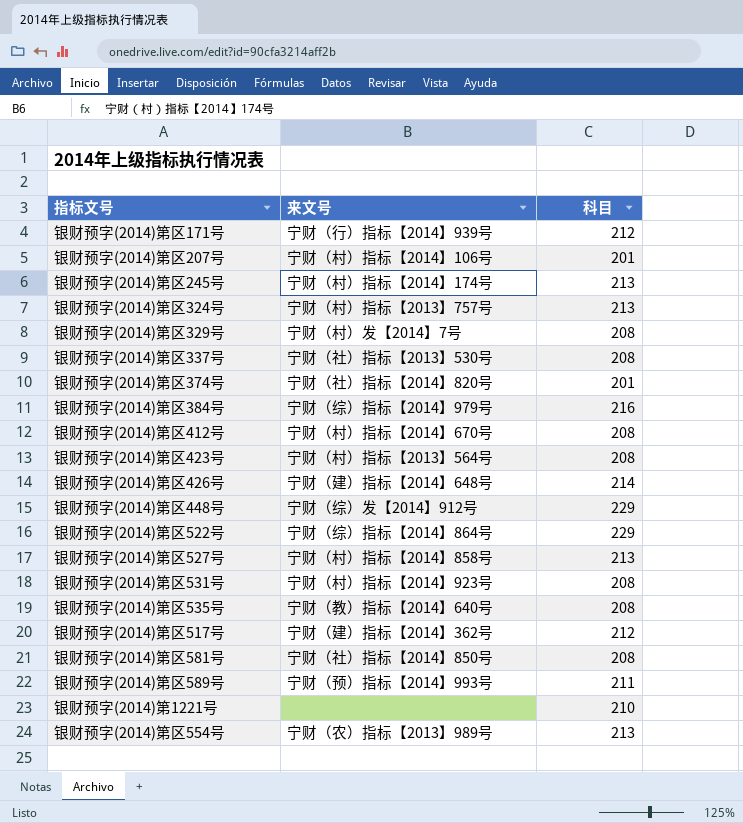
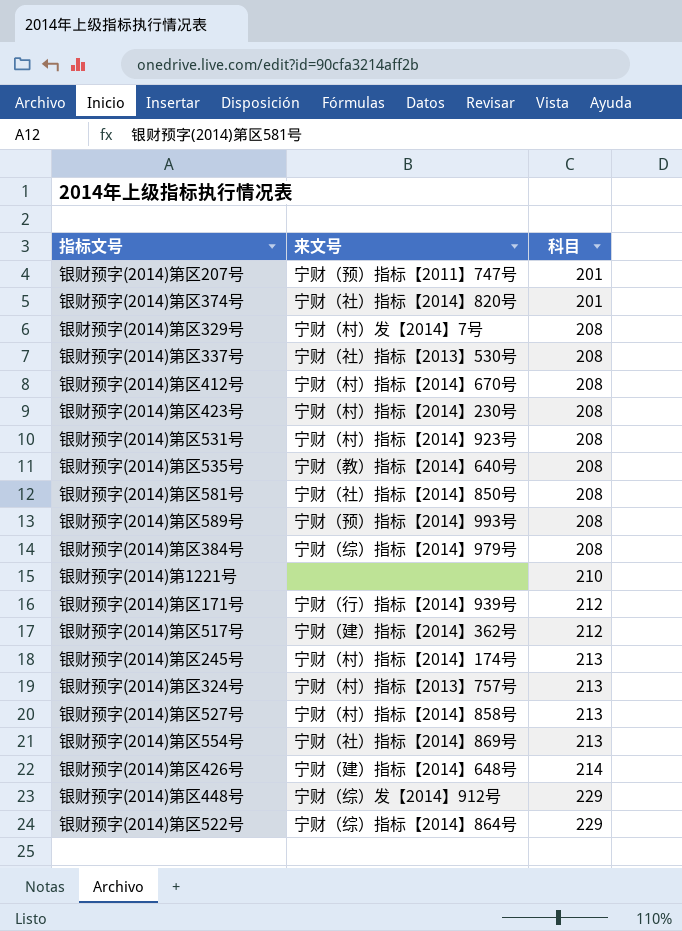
row order: none -> 科目 ascending
银财预字(2014)第区207号 | 来文号: 宁财（村）指标【2014】106号 -> 宁财（预）指标【2011】747号
银财预字(2014)第区423号 | 来文号: 宁财（村）指标【2013】564号 -> 宁财（村）指标【2014】230号
银财预字(2014)第区589号 | 科目: 211 -> 208
银财预字(2014)第区384号 | 科目: 216 -> 208
银财预字(2014)第区554号 | 来文号: 宁财（农）指标【2013】989号 -> 宁财（社）指标【2014】869号

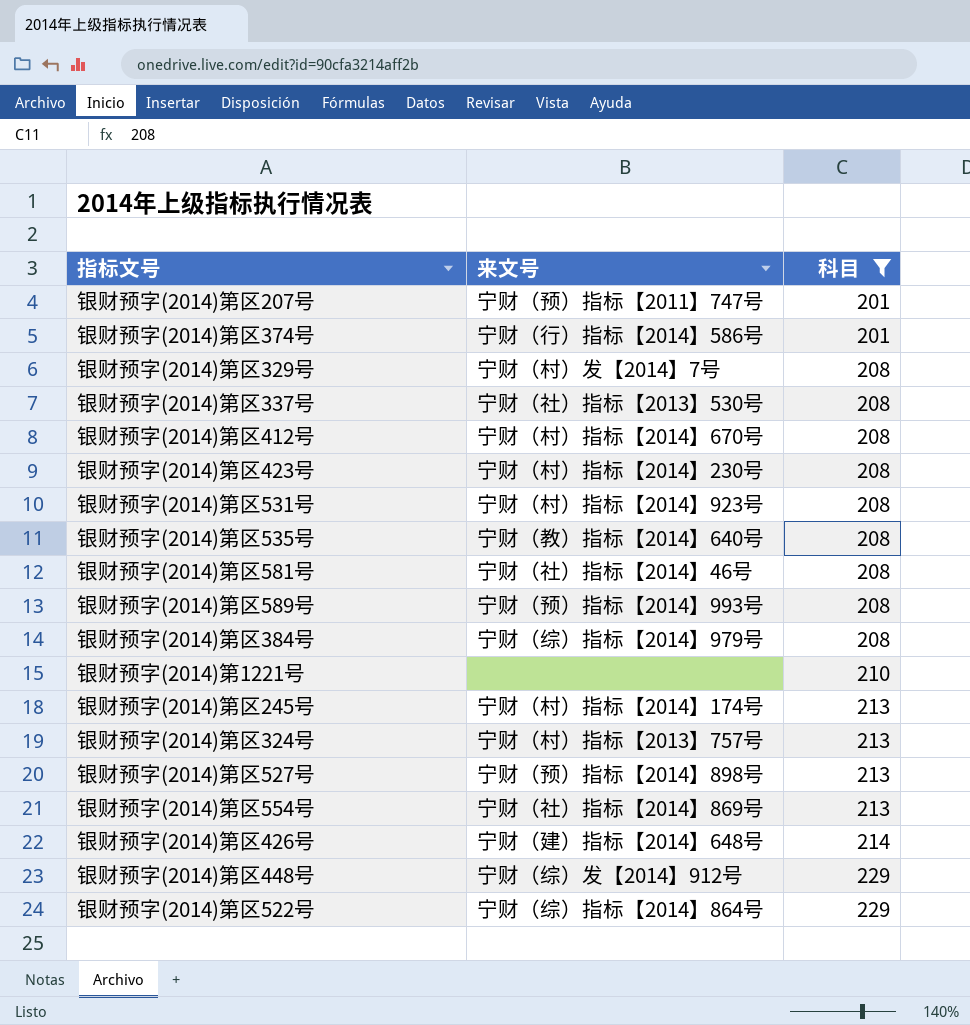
filter: none -> 科目 != 212
银财预字(2014)第区374号 | 来文号: 宁财（社）指标【2014】820号 -> 宁财（行）指标【2014】586号
银财预字(2014)第区581号 | 来文号: 宁财（社）指标【2014】850号 -> 宁财（社）指标【2014】46号
银财预字(2014)第区527号 | 来文号: 宁财（村）指标【2014】858号 -> 宁财（预）指标【2014】898号

